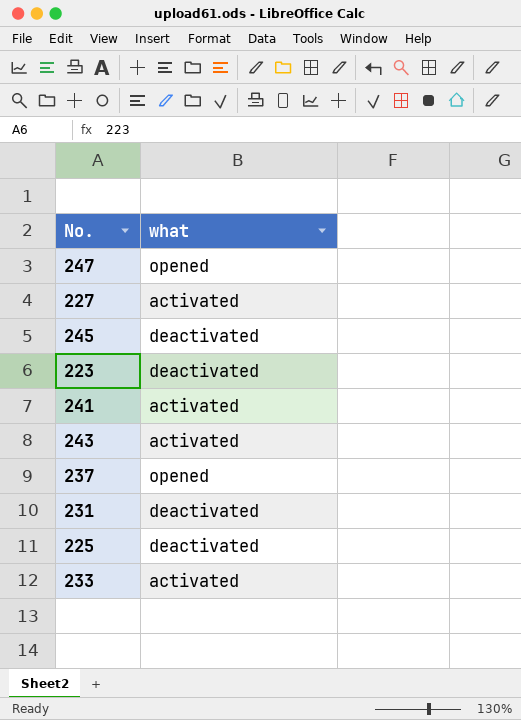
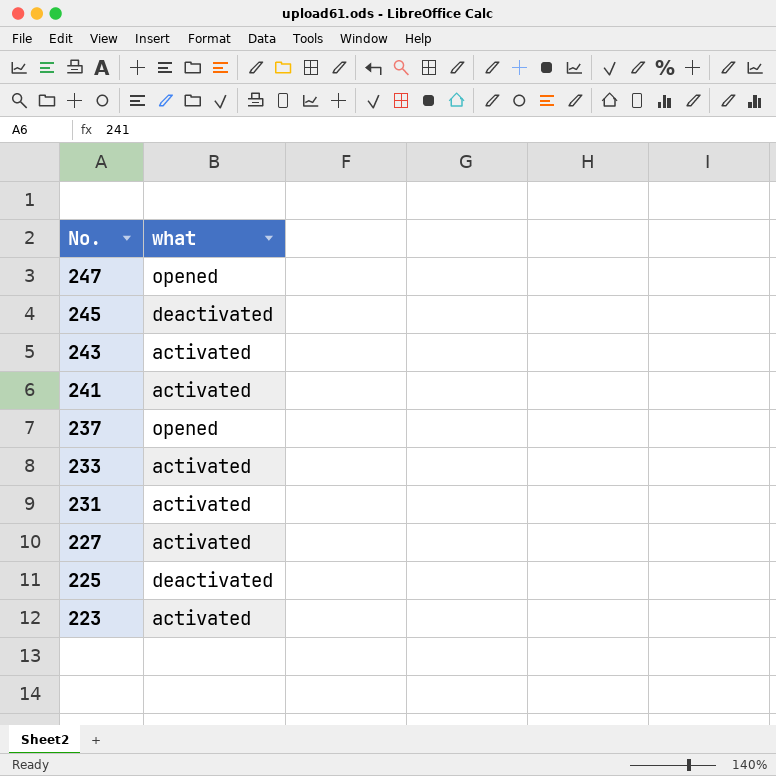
row order: none -> No. descending
231 | what: deactivated -> activated
223 | what: deactivated -> activated

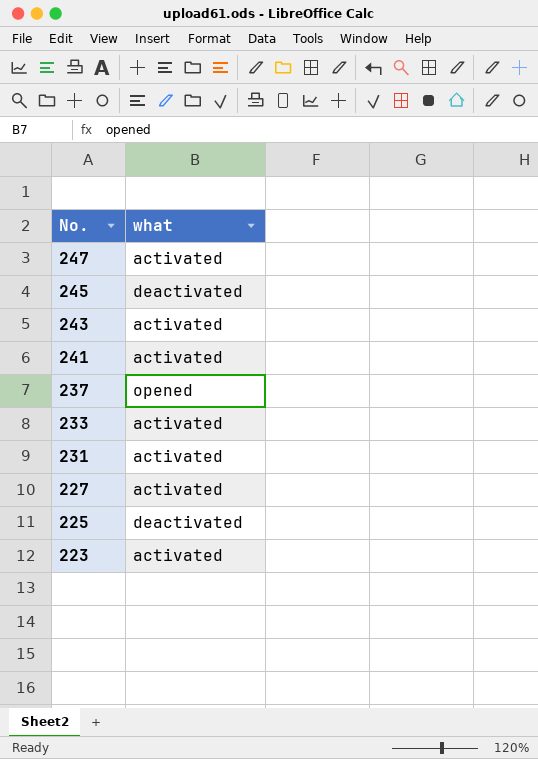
247 | what: opened -> activated

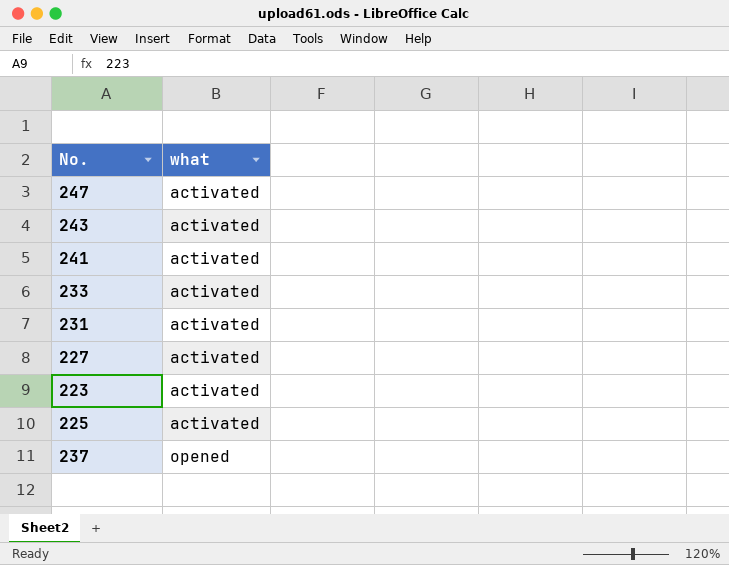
row order: No. descending -> what ascending
row 245: deactivated -> none
225 | what: deactivated -> activated

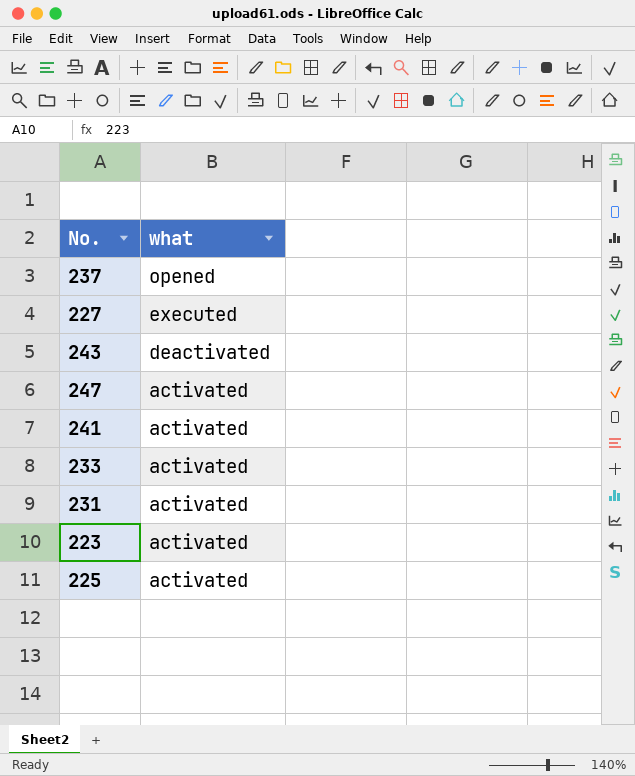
row order: what ascending -> what descending
227 | what: activated -> executed
243 | what: activated -> deactivated

